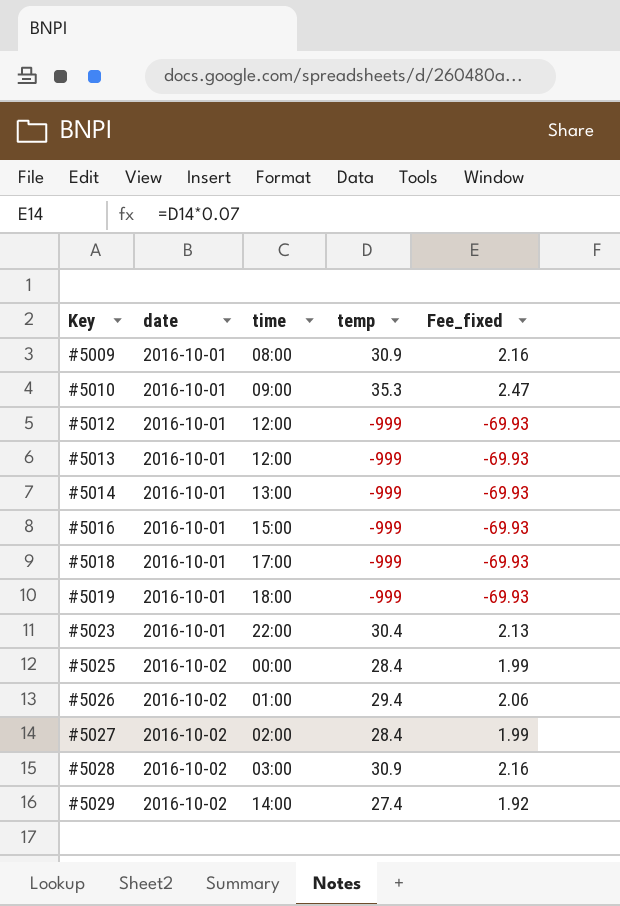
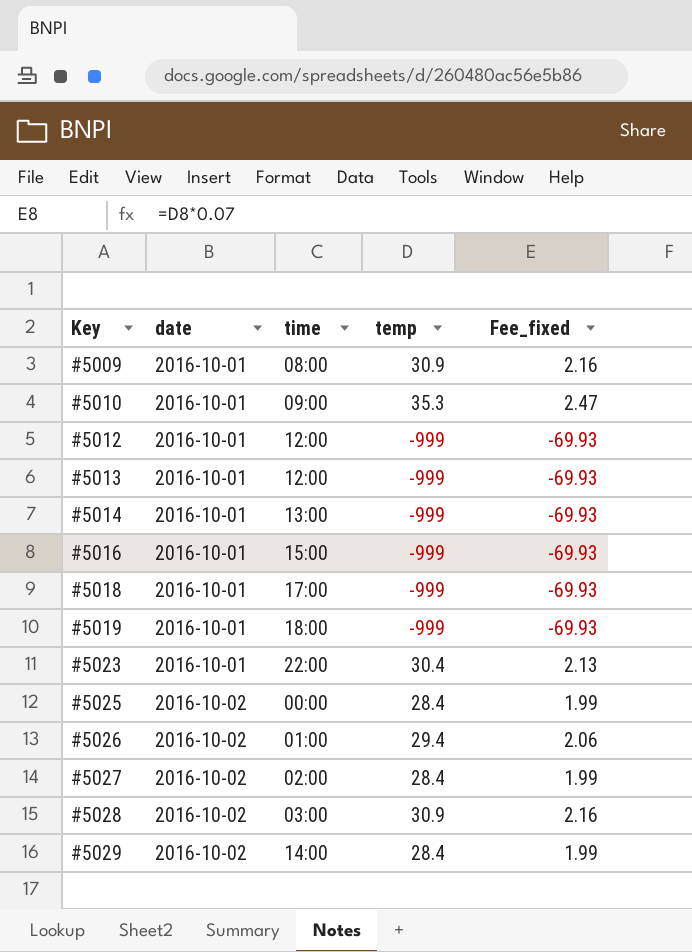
#5029 | temp: 27.4 -> 28.4
#5029 | Fee_fixed: 1.92 -> 1.99

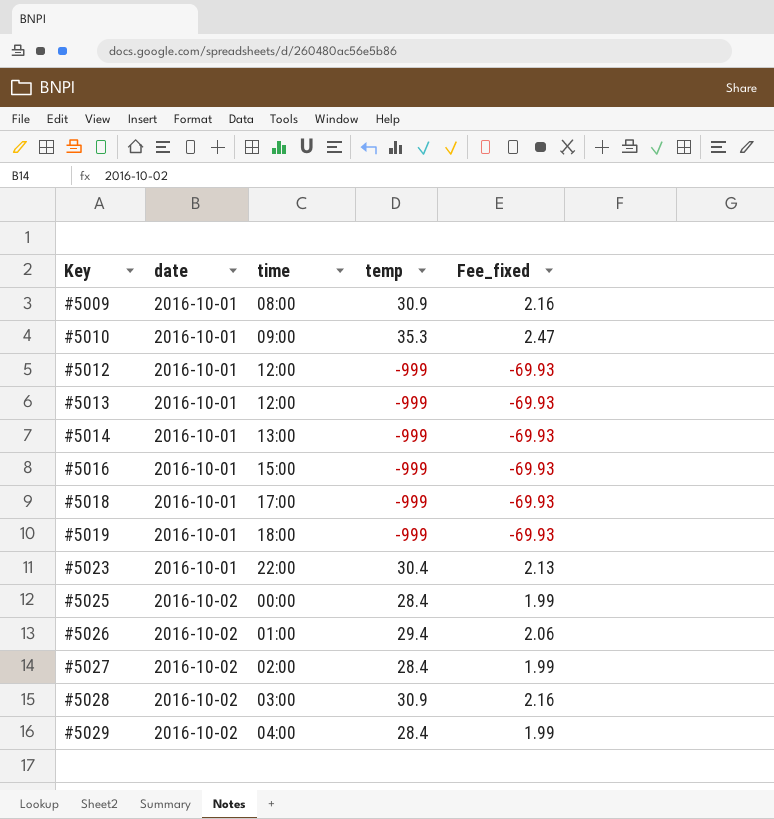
#5029 | time: 14:00 -> 04:00

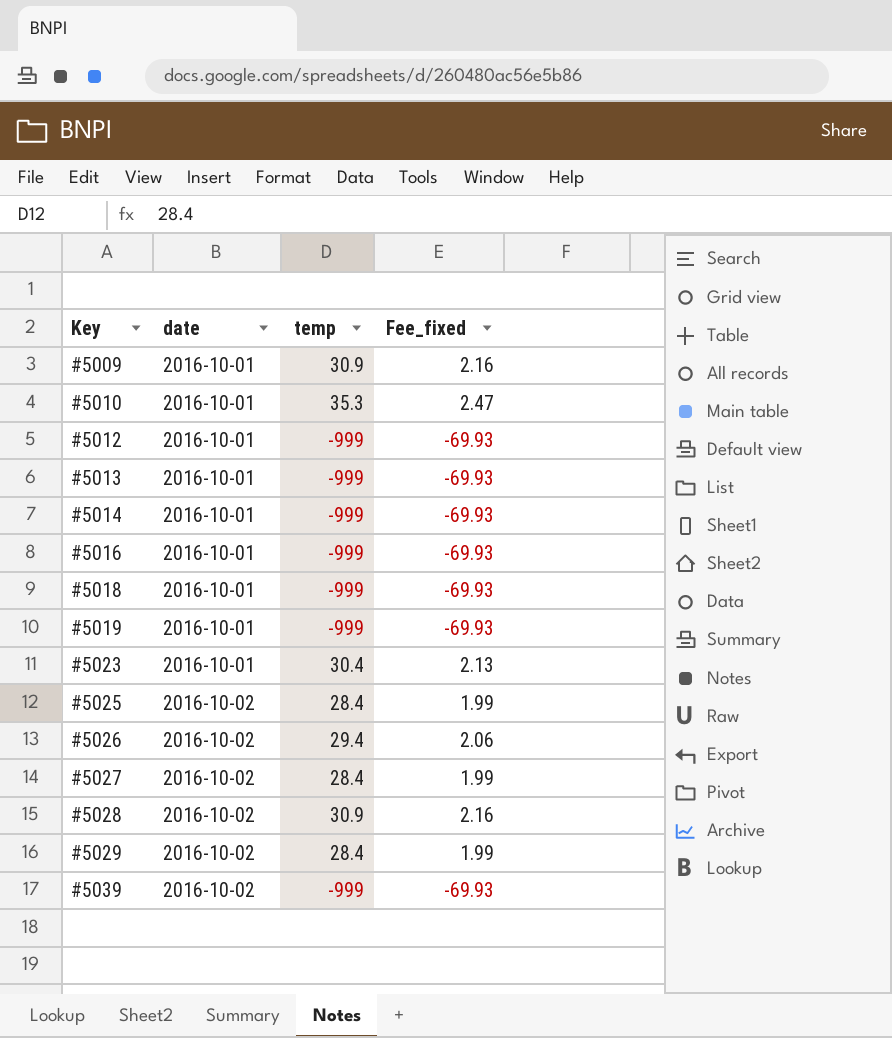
column time | position: 3 -> none
row #5039: none -> 2016-10-02 | -999 | -69.93

